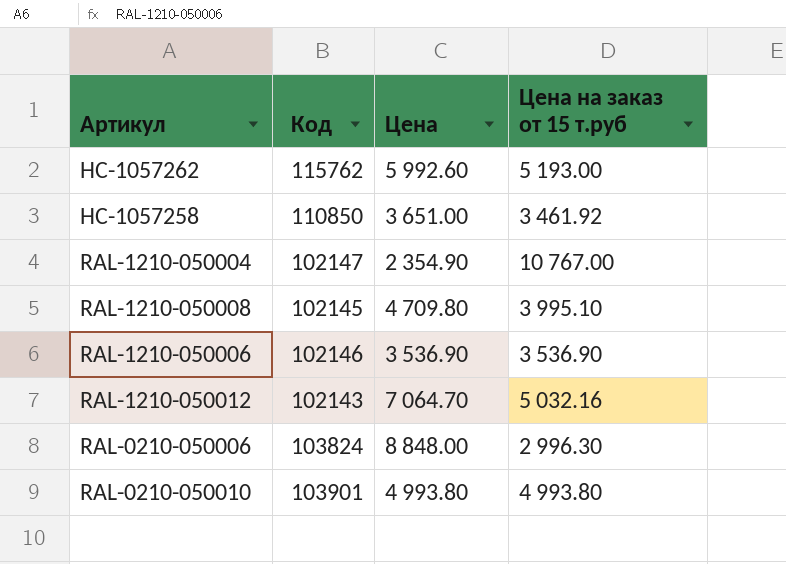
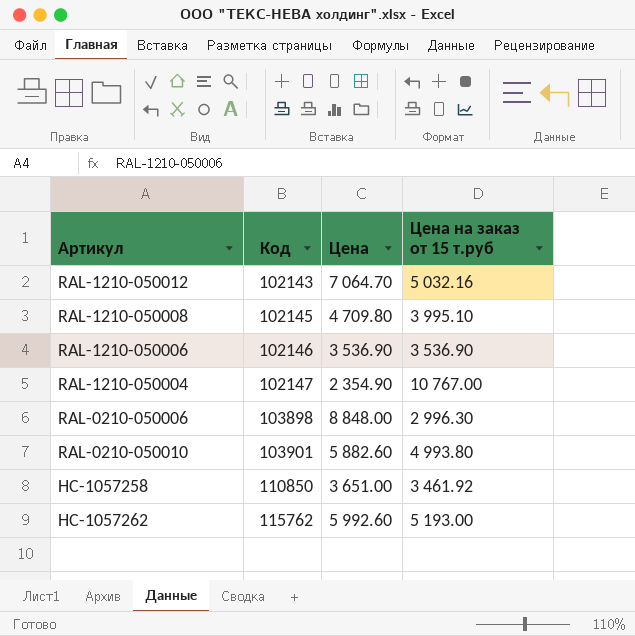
row order: none -> Код ascending
RAL-0210-050006 | Код: 103824 -> 103898
RAL-0210-050010 | Цена: 4 993.80 -> 5 882.60

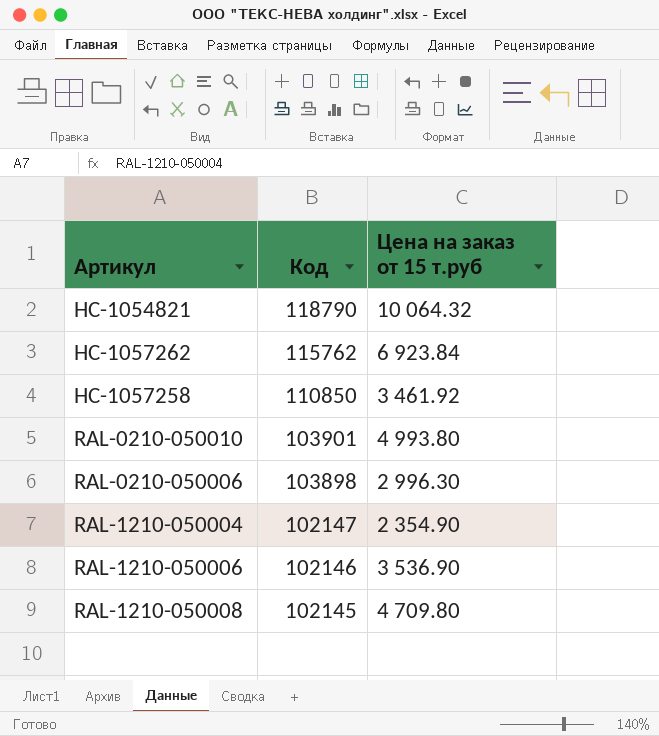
row order: Код ascending -> Код descending
column Цена | position: 3 -> none
row RAL-1210-050012: 102143 | 7 064.70 | 5 032.16 -> none
row HC-1054821: none -> 118790 | 10 064.32
HC-1057262 | Цена на заказ от 15 т.руб: 5 193.00 -> 6 923.84
RAL-1210-050004 | Цена на заказ от 15 т.руб: 10 767.00 -> 2 354.90
RAL-1210-050008 | Цена на заказ от 15 т.руб: 3 995.10 -> 4 709.80

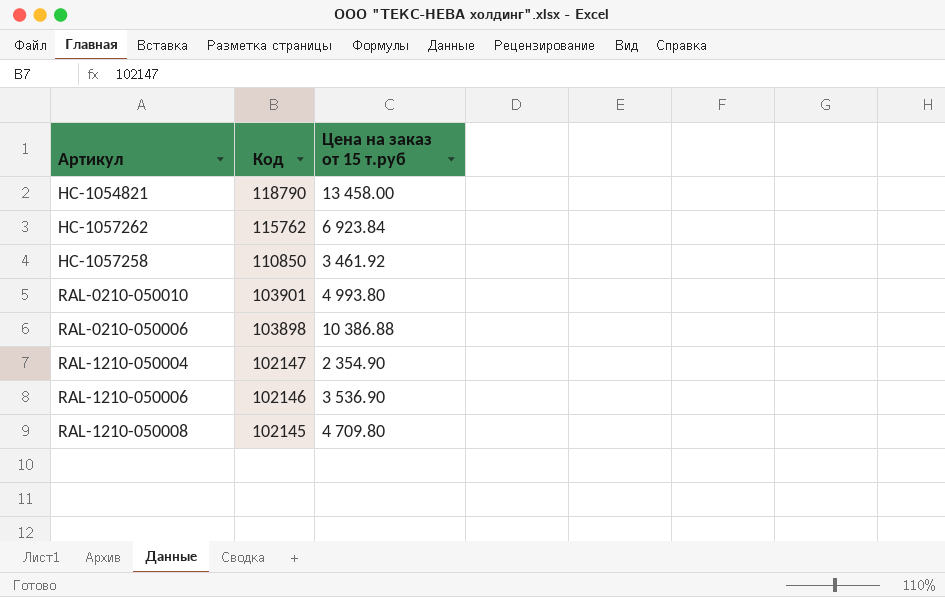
HC-1054821 | Цена на заказ от 15 т.руб: 10 064.32 -> 13 458.00
RAL-0210-050006 | Цена на заказ от 15 т.руб: 2 996.30 -> 10 386.88

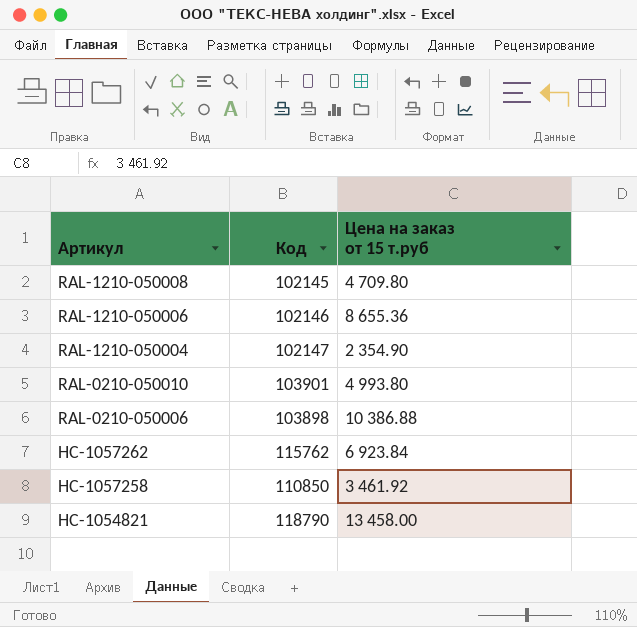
row order: Код descending -> Артикул descending
RAL-1210-050006 | Цена на заказ от 15 т.руб: 3 536.90 -> 8 655.36

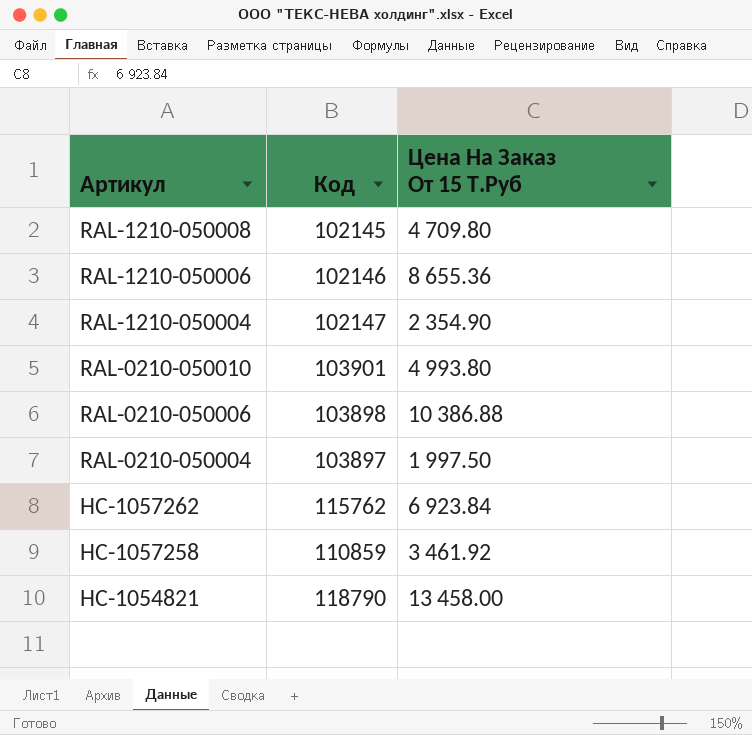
column name: Цена на заказ от 15 т.руб -> Цена На Заказ От 15 Т.Руб
row RAL-0210-050004: none -> 103897 | 1 997.50
HC-1057258 | Код: 110850 -> 110859

